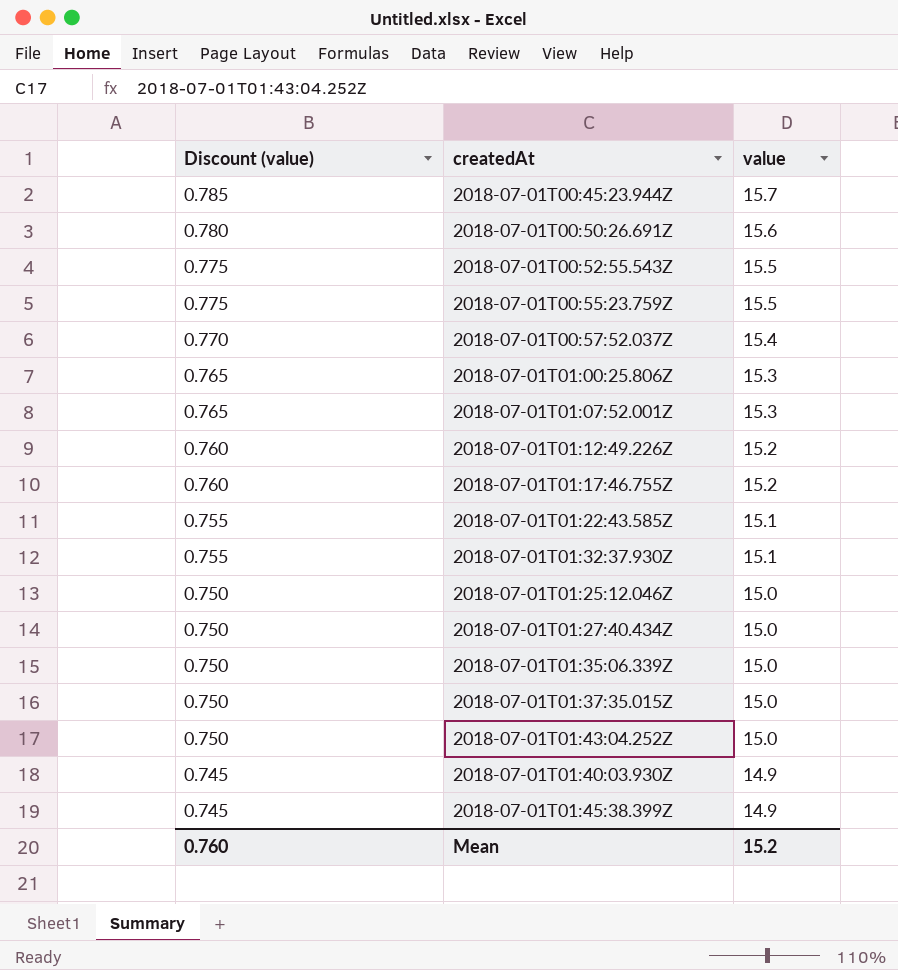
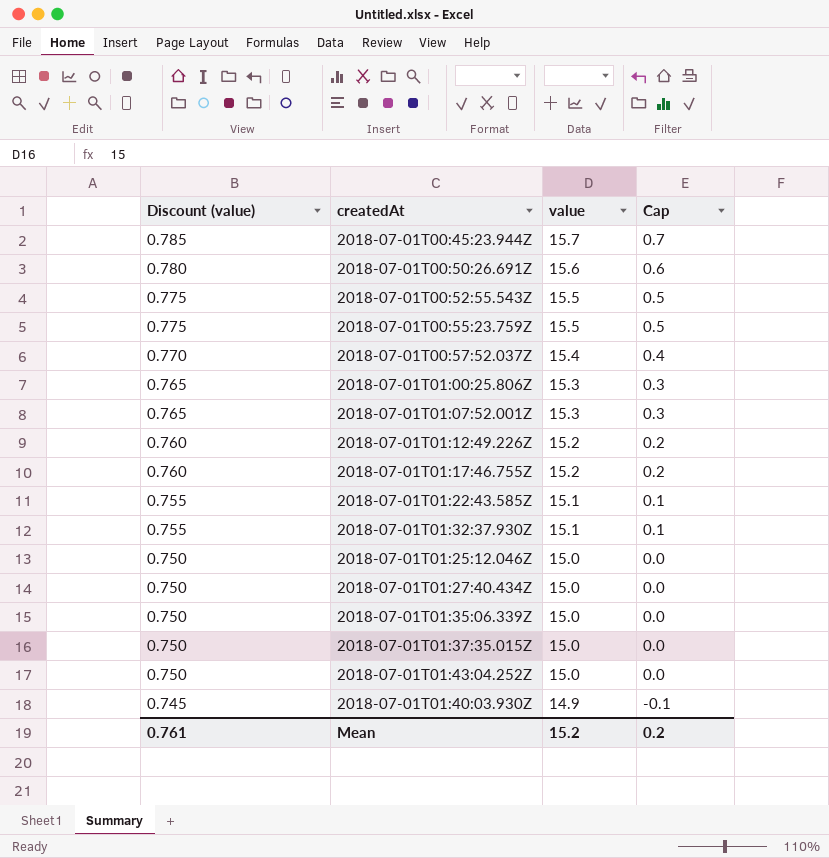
column Cap | formula: none -> [value] - 15
row 2018-07-01T01:45:38.399Z: 0.745 | 14.9 -> none
Mean | Discount (value): 0.760 -> 0.761

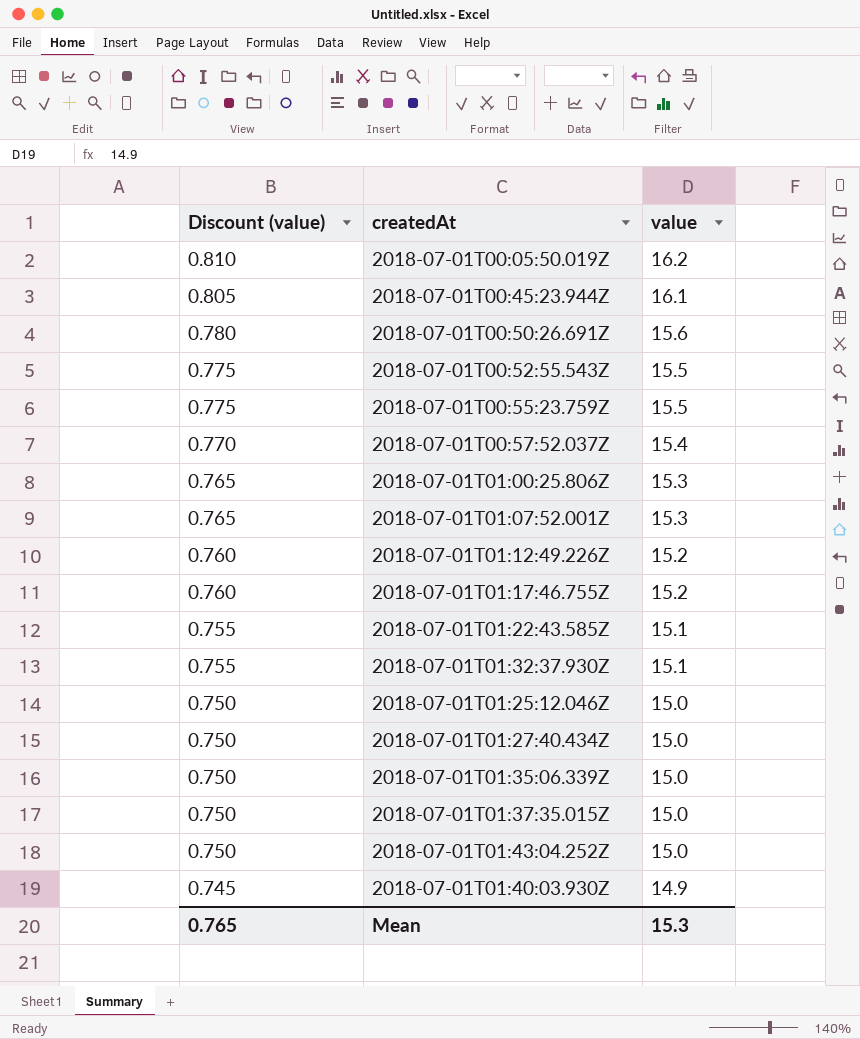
column Cap | formula: [value] - 15 -> none
row 2018-07-01T00:05:50.019Z: none -> 0.810 | 16.2
2018-07-01T00:45:23.944Z | Discount (value): 0.785 -> 0.805
2018-07-01T00:45:23.944Z | value: 15.7 -> 16.1
Mean | Discount (value): 0.761 -> 0.765
Mean | value: 15.2 -> 15.3

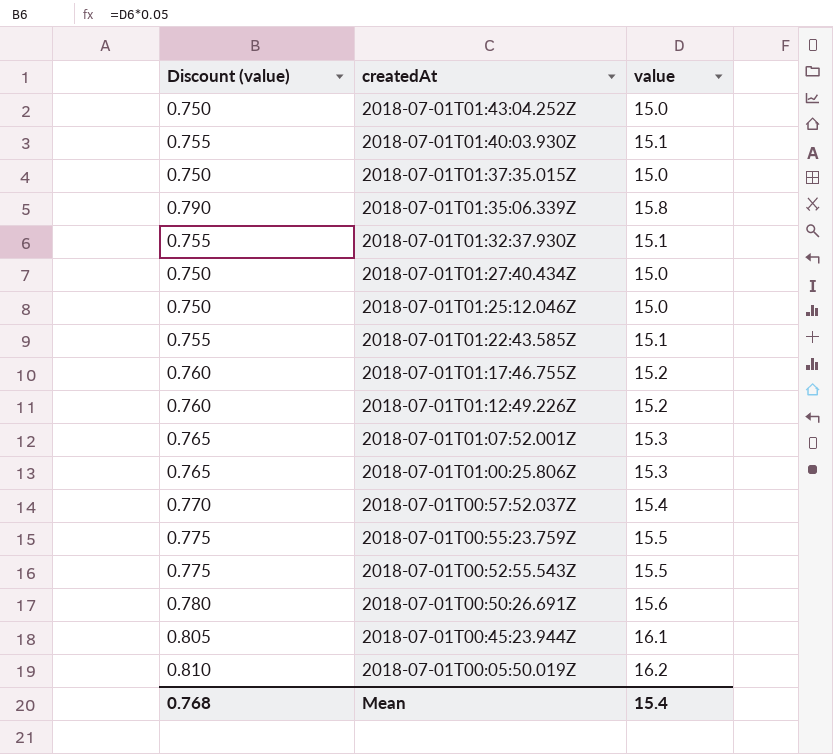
row order: Discount (value) descending -> createdAt descending
2018-07-01T01:40:03.930Z | Discount (value): 0.745 -> 0.755
2018-07-01T01:40:03.930Z | value: 14.9 -> 15.1
2018-07-01T01:35:06.339Z | Discount (value): 0.750 -> 0.790
2018-07-01T01:35:06.339Z | value: 15.0 -> 15.8
Mean | Discount (value): 0.765 -> 0.768
Mean | value: 15.3 -> 15.4

